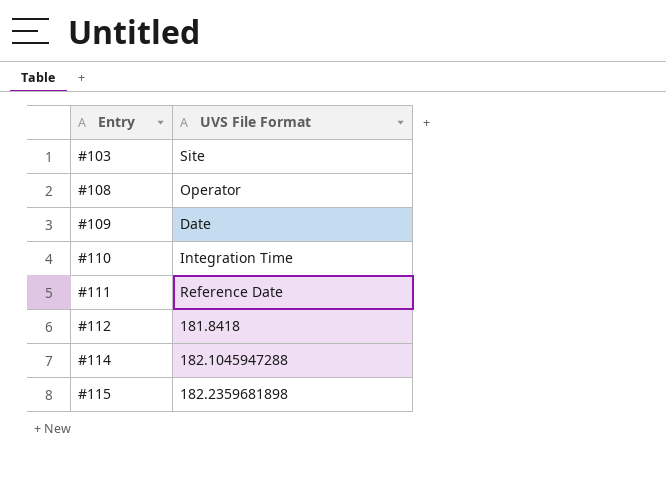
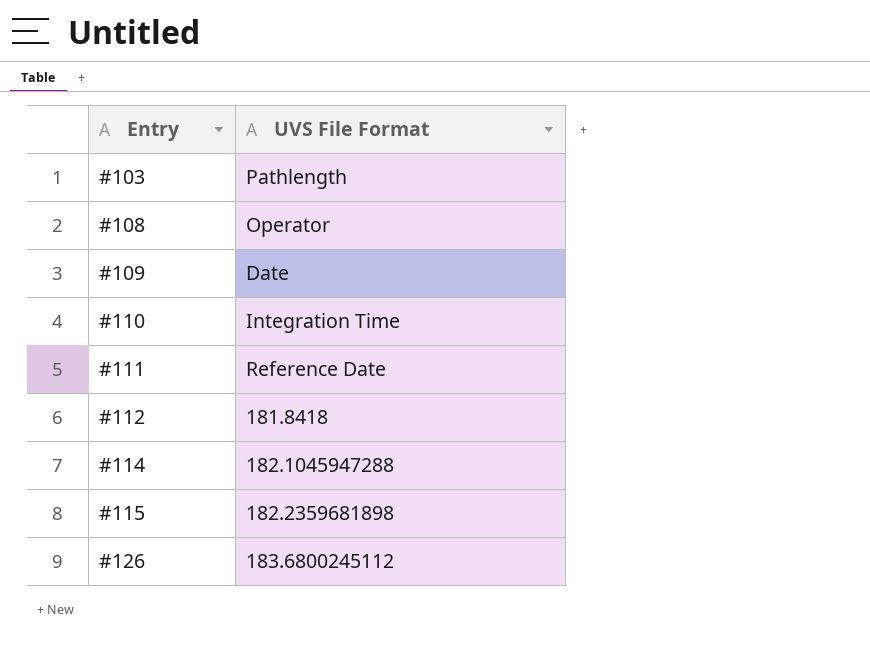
#103 | UVS File Format: Site -> Pathlength
row #126: none -> 183.6800245112

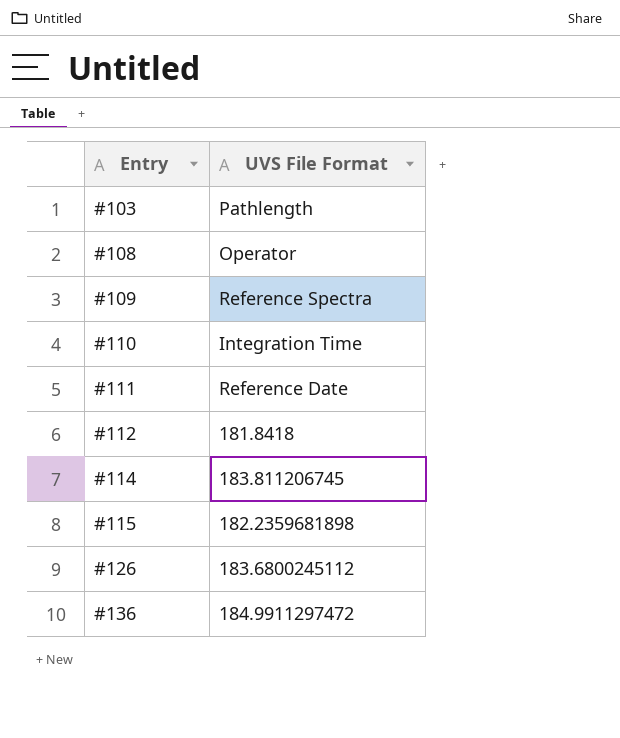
#109 | UVS File Format: Date -> Reference Spectra
#114 | UVS File Format: 182.1045947288 -> 183.811206745
row #136: none -> 184.9911297472

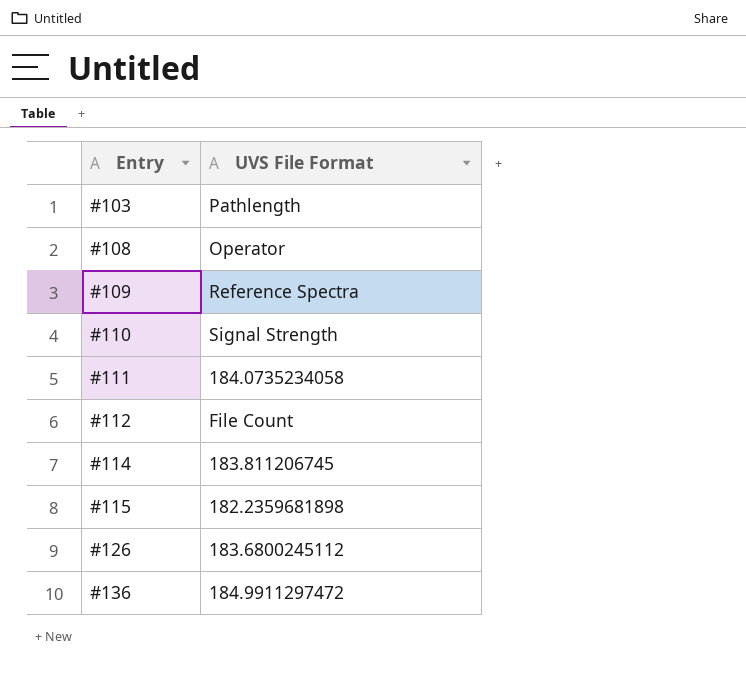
#110 | UVS File Format: Integration Time -> Signal Strength
#111 | UVS File Format: Reference Date -> 184.0735234058
#112 | UVS File Format: 181.8418 -> File Count

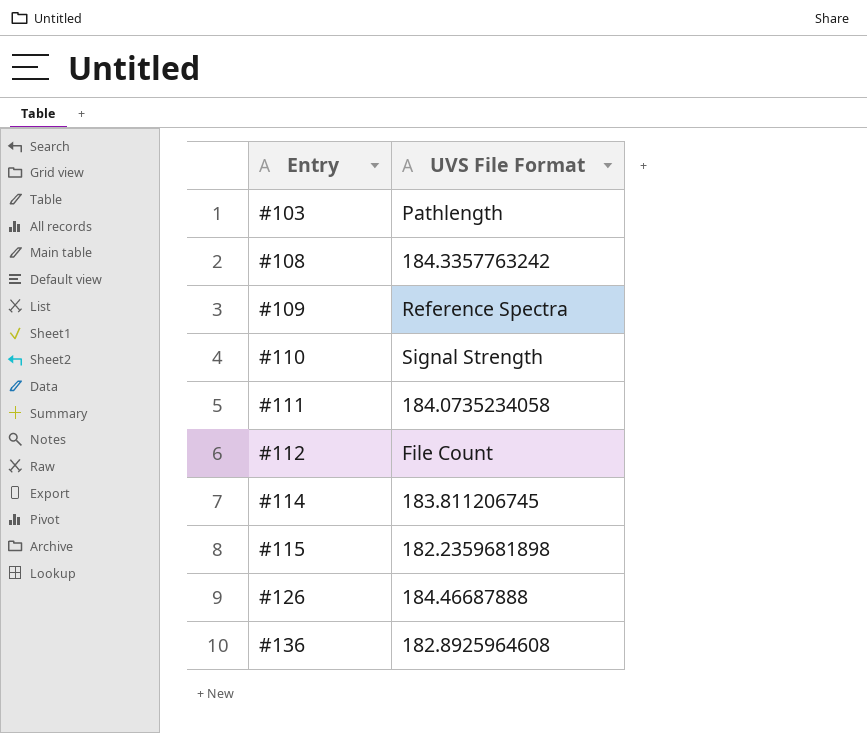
#108 | UVS File Format: Operator -> 184.3357763242
#126 | UVS File Format: 183.6800245112 -> 184.46687888
#136 | UVS File Format: 184.9911297472 -> 182.8925964608

